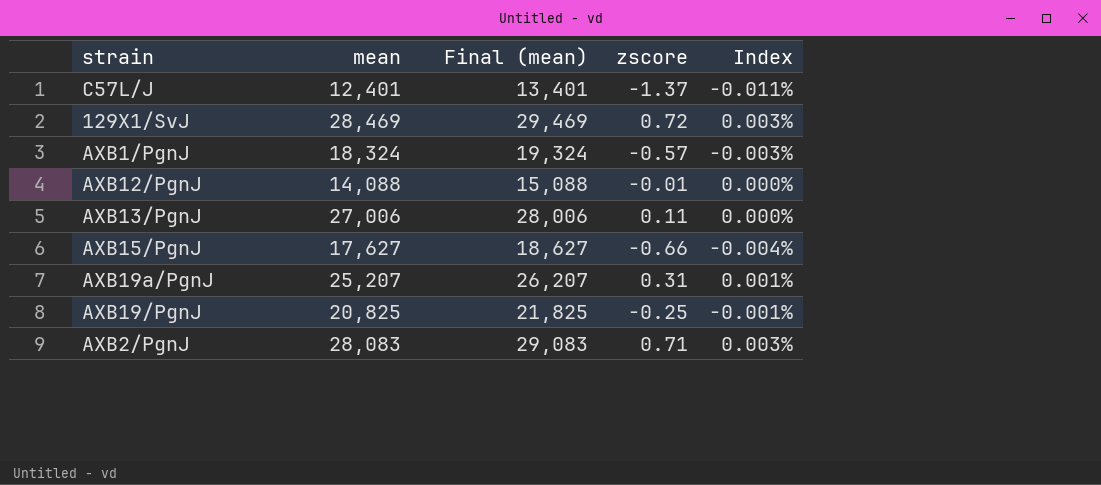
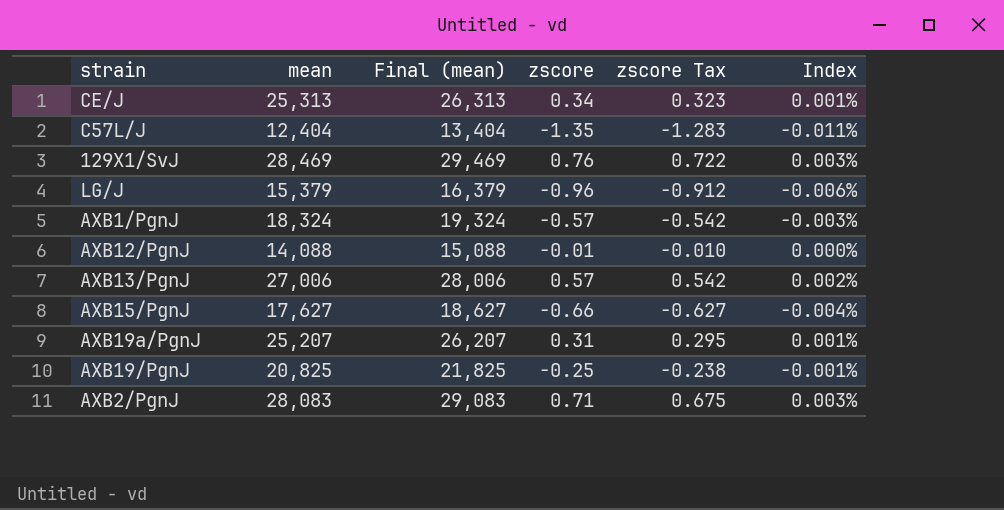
column zscore Tax | formula: none -> [zscore] * 0.95
row CE/J: none -> 25,313 | 26,313 | 0.34 | 0.323 | 0.001%
C57L/J | mean: 12,401 -> 12,404
C57L/J | Final (mean): 13,401 -> 13,404
C57L/J | zscore: -1.37 -> -1.35
129X1/SvJ | zscore: 0.72 -> 0.76
row LG/J: none -> 15,379 | 16,379 | -0.96 | -0.912 | -0.006%
AXB13/PgnJ | zscore: 0.11 -> 0.57
AXB13/PgnJ | Index: 0.000% -> 0.002%

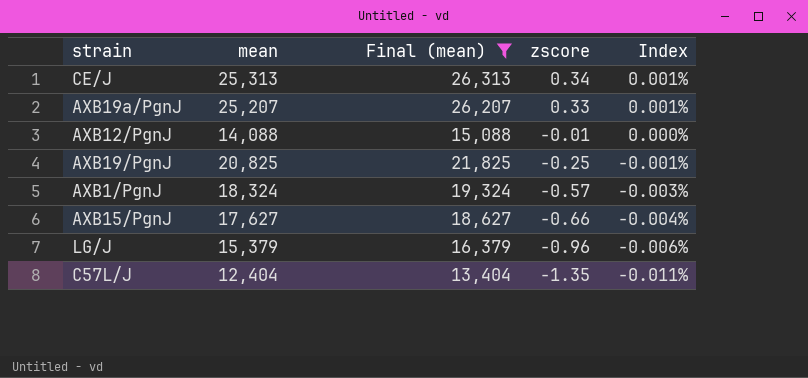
filter: none -> Final (mean) <= 26,313
row order: none -> zscore descending
column zscore Tax | formula: [zscore] * 0.95 -> none
AXB19a/PgnJ | zscore: 0.31 -> 0.33

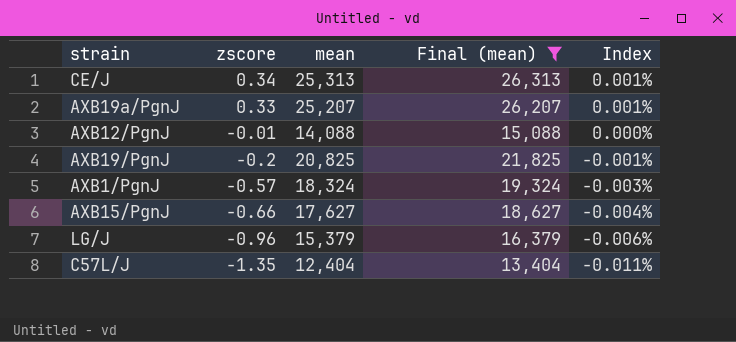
column zscore | position: 4 -> 2
AXB19/PgnJ | zscore: -0.25 -> -0.2

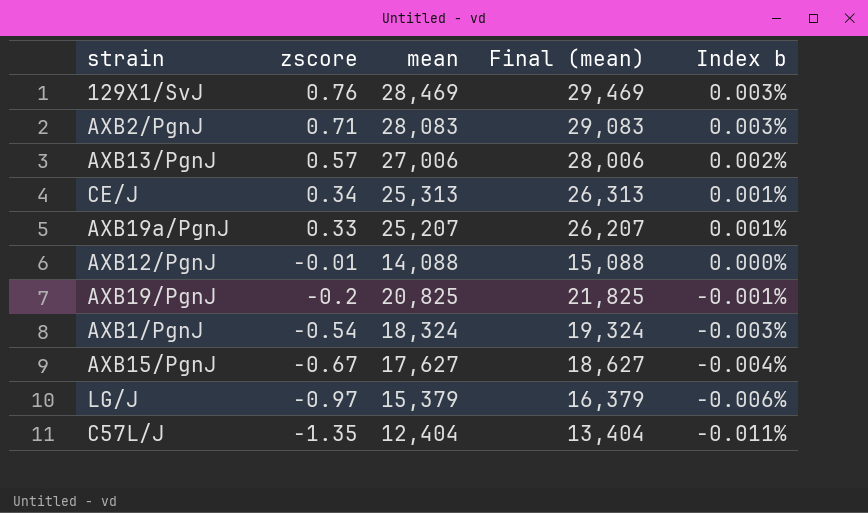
filter: Final (mean) <= 26,313 -> none
column name: Index -> Index b
AXB1/PgnJ | zscore: -0.57 -> -0.54
AXB15/PgnJ | zscore: -0.66 -> -0.67
LG/J | zscore: -0.96 -> -0.97

